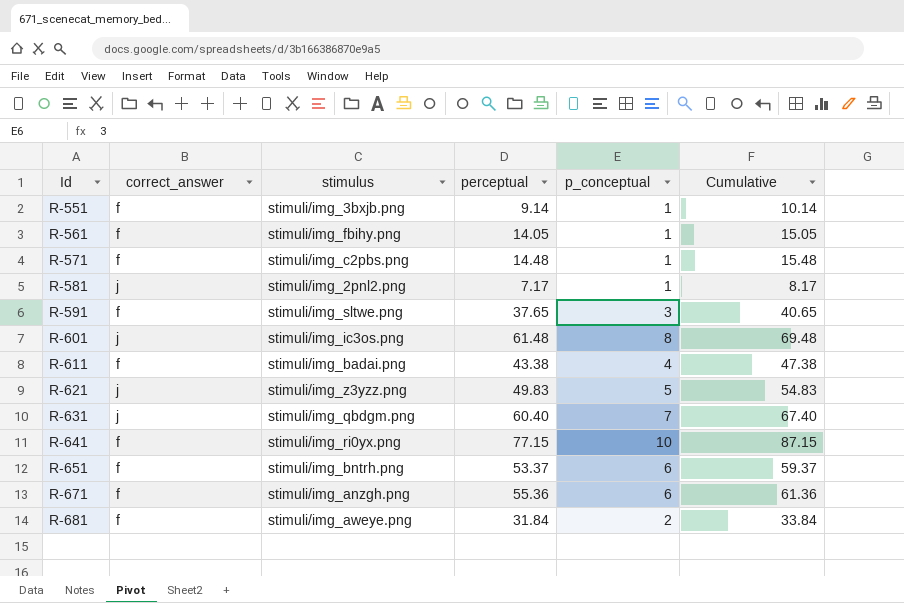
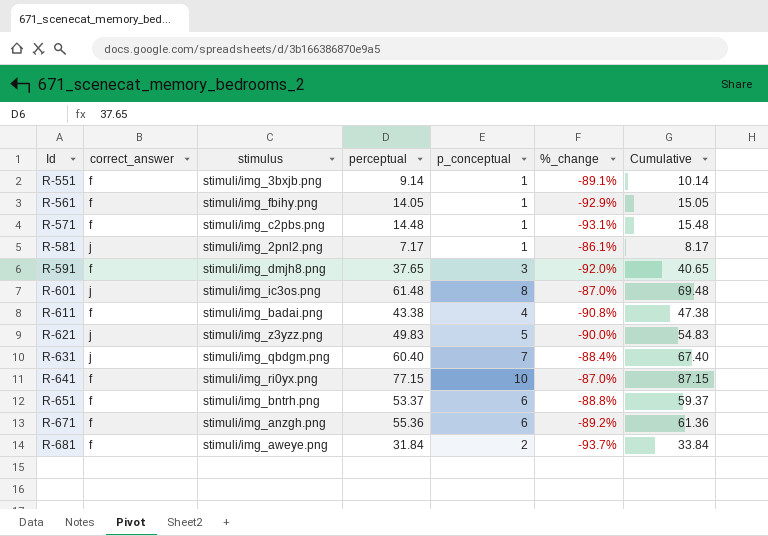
column %_change | formula: none -> ([p_conceptual] - [perceptual]) / [perceptual]
R-591 | stimulus: stimuli/img_sltwe.png -> stimuli/img_dmjh8.png

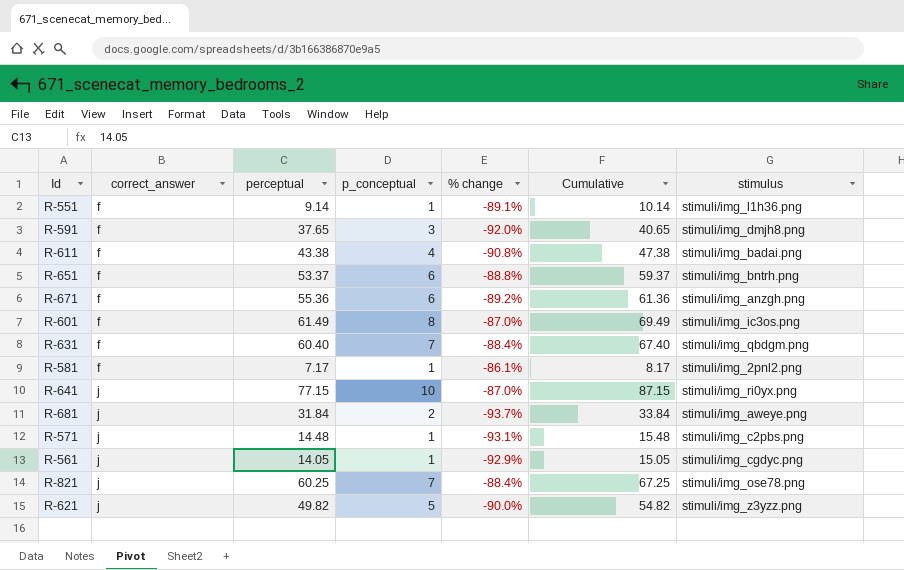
row order: Id ascending -> correct_answer ascending
column name: %_change -> % change
column stimulus | position: 3 -> 7
R-551 | stimulus: stimuli/img_3bxjb.png -> stimuli/img_l1h36.png
R-601 | correct_answer: j -> f
R-601 | perceptual: 61.48 -> 61.49
R-601 | Cumulative: 69.48 -> 69.49
R-631 | correct_answer: j -> f
R-581 | correct_answer: j -> f
R-641 | correct_answer: f -> j
R-681 | correct_answer: f -> j
R-571 | correct_answer: f -> j
R-561 | correct_answer: f -> j
R-561 | stimulus: stimuli/img_fbihy.png -> stimuli/img_cgdyc.png
row R-821: none -> j | 60.25 | 7 | -88.4% | 67.25 | stimuli/img_ose78.png
R-621 | perceptual: 49.83 -> 49.82
R-621 | Cumulative: 54.83 -> 54.82

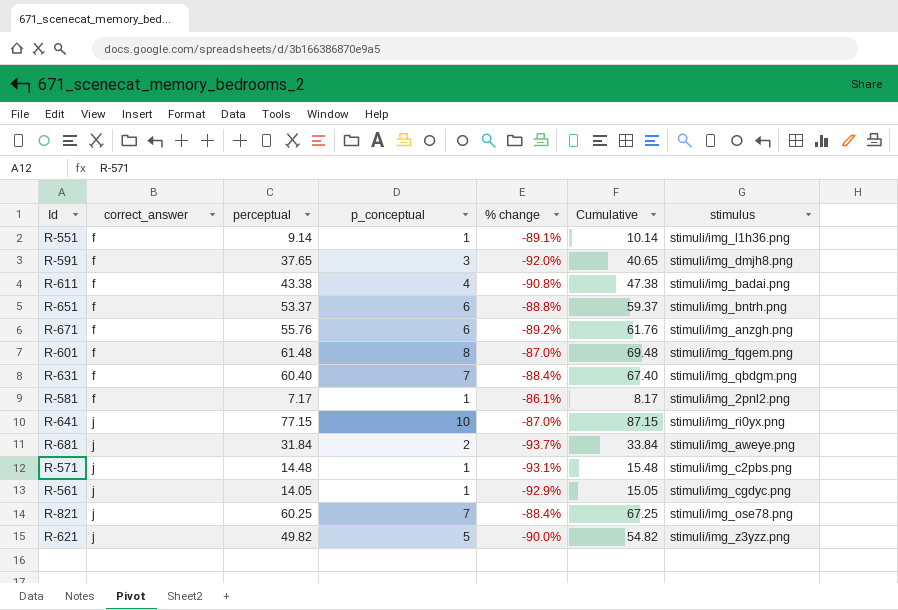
R-671 | perceptual: 55.36 -> 55.76
R-671 | Cumulative: 61.36 -> 61.76
R-601 | perceptual: 61.49 -> 61.48
R-601 | Cumulative: 69.49 -> 69.48
R-601 | stimulus: stimuli/img_ic3os.png -> stimuli/img_fqgem.png

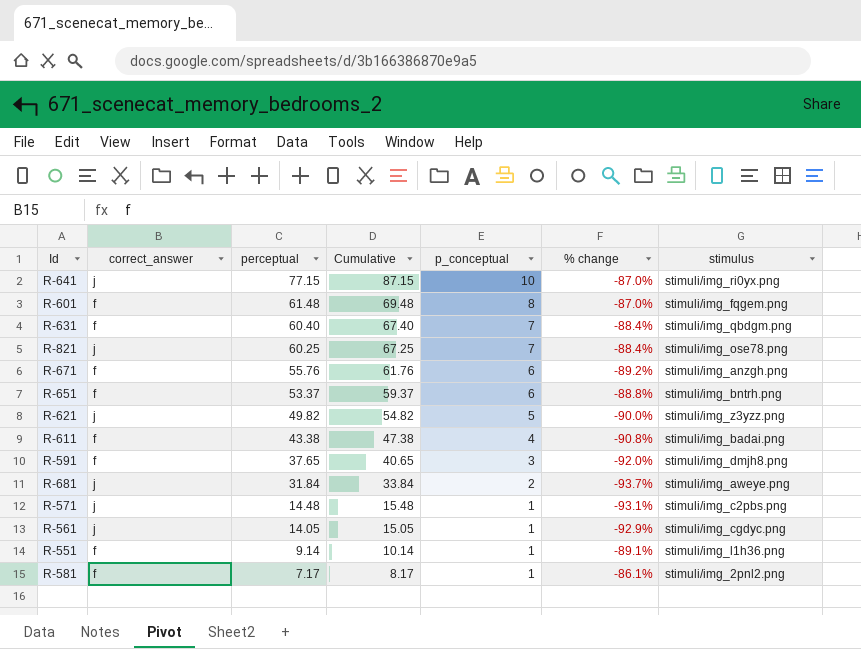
row order: correct_answer ascending -> perceptual descending
column Cumulative | position: 6 -> 4

